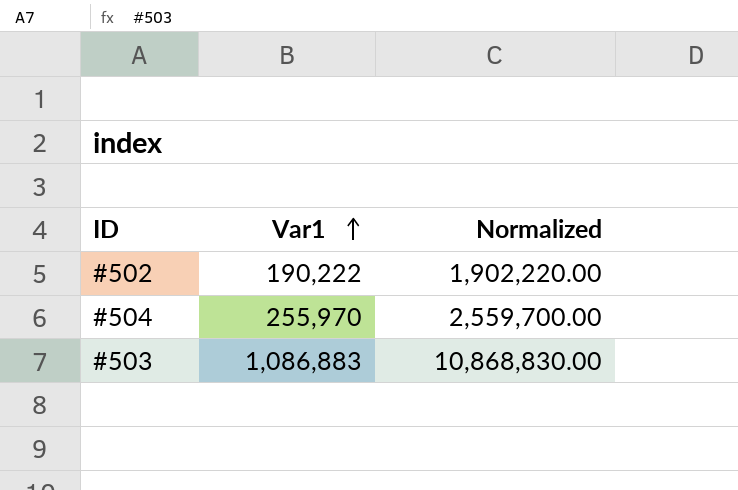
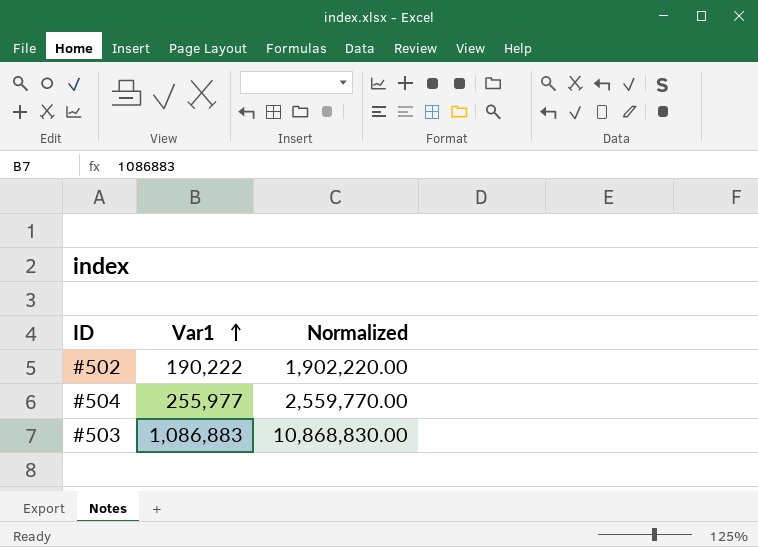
#504 | Var1: 255,970 -> 255,977
#504 | Normalized: 2,559,700.00 -> 2,559,770.00

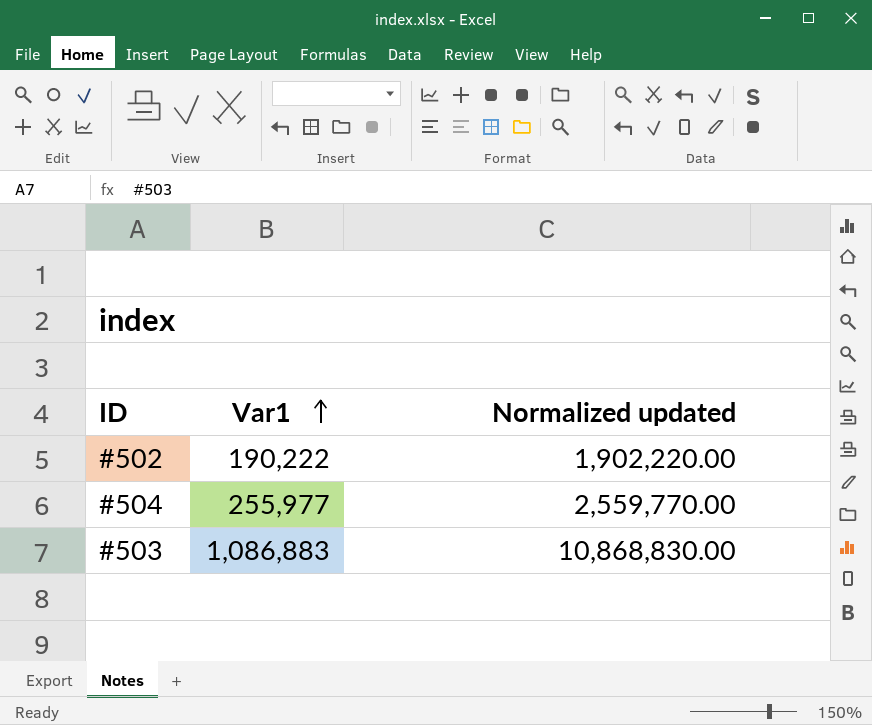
column name: Normalized -> Normalized updated

